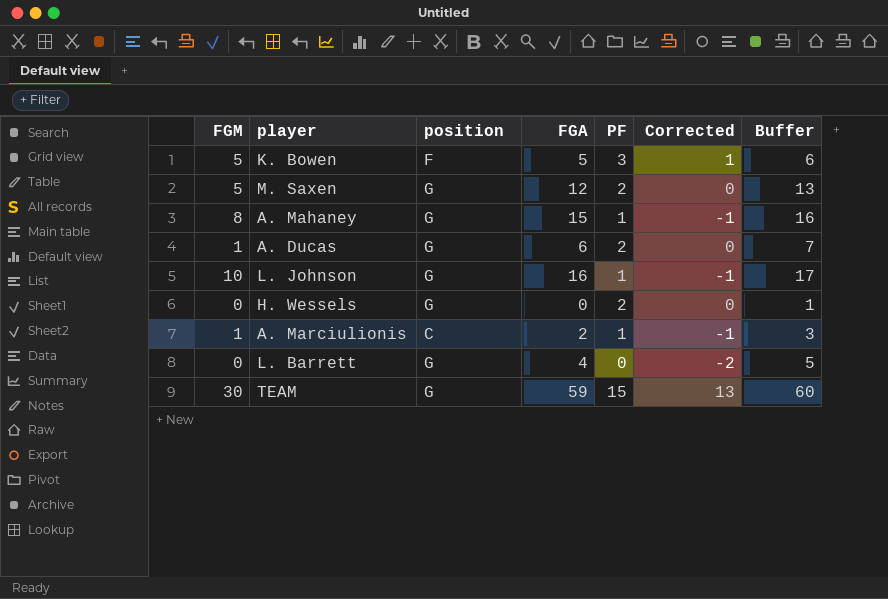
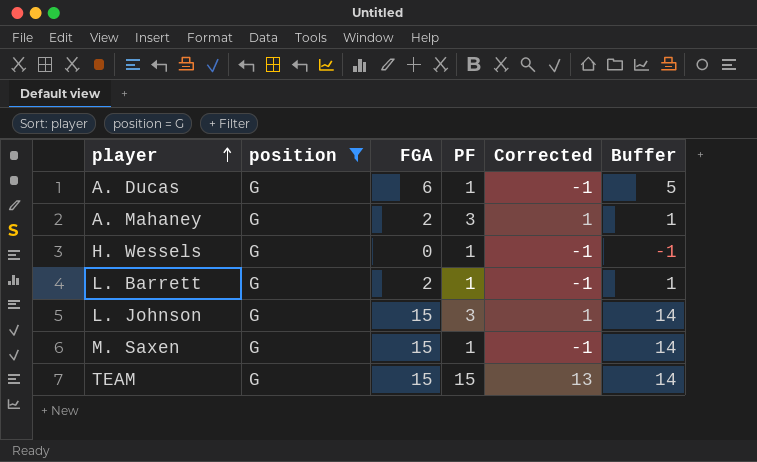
filter: none -> position = G
row order: none -> player ascending
column FGM | position: 1 -> none
column Buffer | formula: [FGA] + 1 -> [FGA] - 1
A. Ducas | PF: 2 -> 1
A. Ducas | Corrected: 0 -> -1
A. Mahaney | FGA: 15 -> 2
A. Mahaney | PF: 1 -> 3
A. Mahaney | Corrected: -1 -> 1
H. Wessels | PF: 2 -> 1
H. Wessels | Corrected: 0 -> -1
L. Barrett | FGA: 4 -> 2
L. Barrett | PF: 0 -> 1
L. Barrett | Corrected: -2 -> -1
L. Johnson | FGA: 16 -> 15
L. Johnson | PF: 1 -> 3
L. Johnson | Corrected: -1 -> 1
M. Saxen | FGA: 12 -> 15
M. Saxen | PF: 2 -> 1
M. Saxen | Corrected: 0 -> -1
TEAM | FGA: 59 -> 15

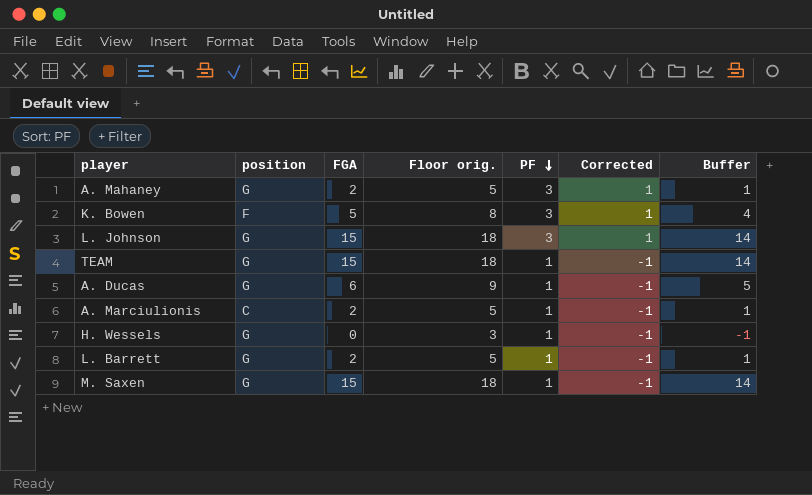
filter: position = G -> none
row order: player ascending -> PF descending
column Floor orig. | formula: none -> [FGA] + 3
TEAM | PF: 15 -> 1
TEAM | Corrected: 13 -> -1

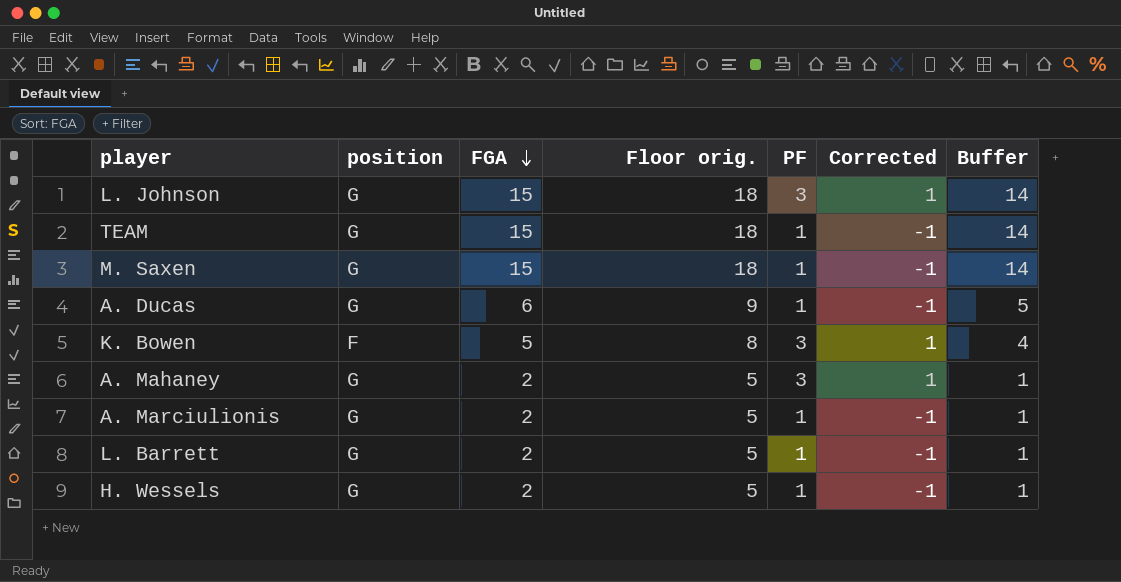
row order: PF descending -> FGA descending
A. Marciulionis | position: C -> G
H. Wessels | FGA: 0 -> 2
H. Wessels | Floor orig.: 3 -> 5
H. Wessels | Buffer: -1 -> 1

